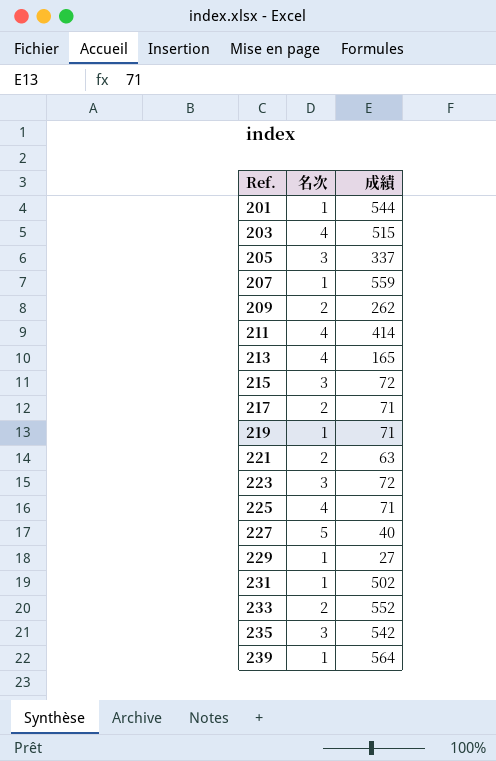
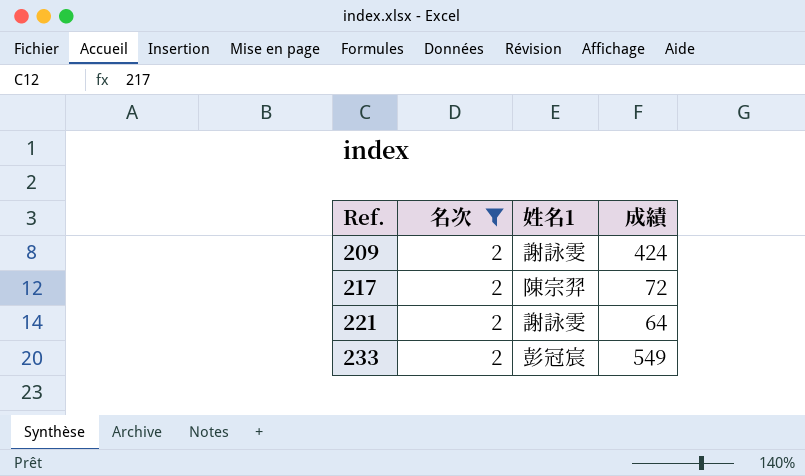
filter: none -> 名次 = 2
column 姓名1 | position: none -> 3
209 | 成績: 262 -> 424
217 | 成績: 71 -> 72
221 | 成績: 63 -> 64
233 | 成績: 552 -> 549

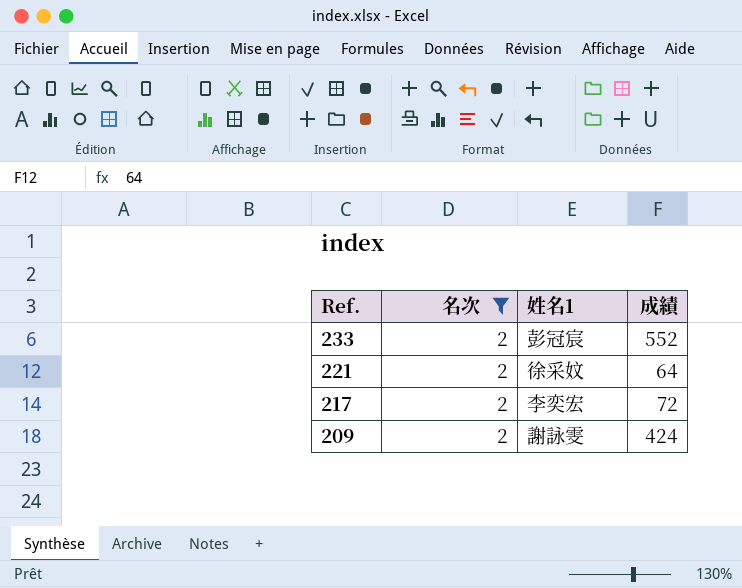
row order: Ref. ascending -> Ref. descending
233 | 成績: 549 -> 552
221 | 姓名1: 謝詠雯 -> 徐采妏
217 | 姓名1: 陳宗羿 -> 李奕宏

